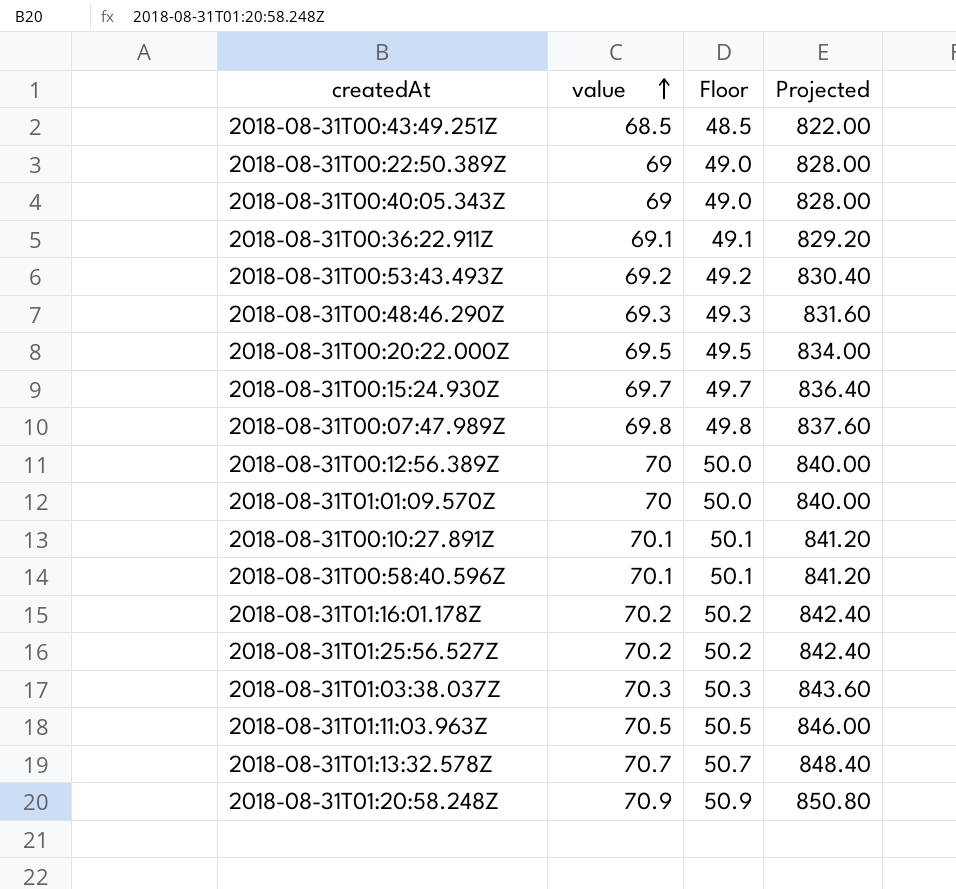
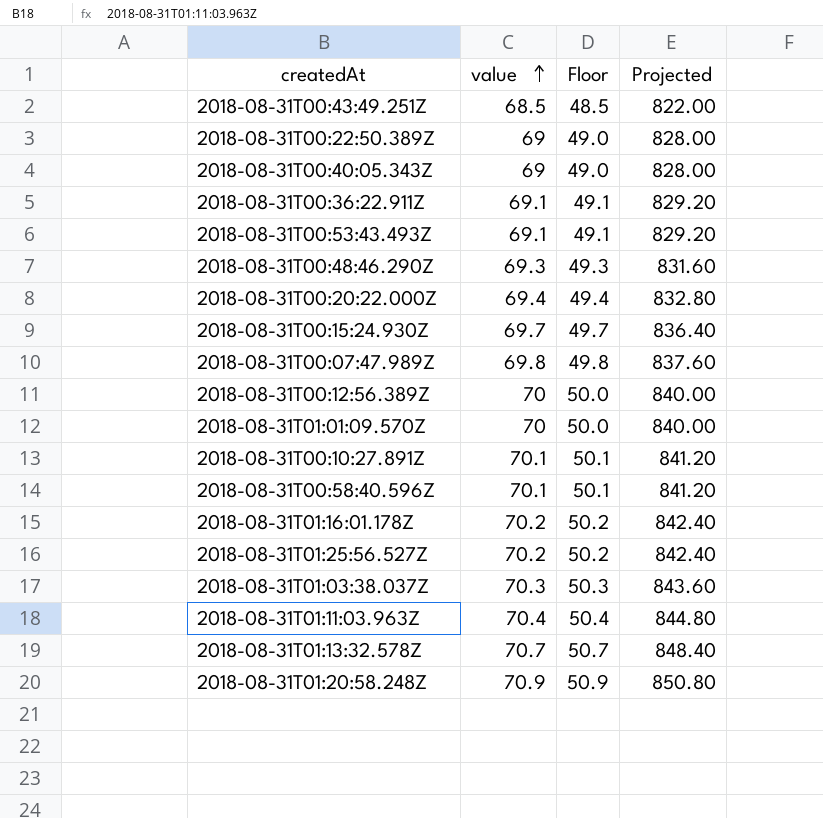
2018-08-31T00:53:43.493Z | value: 69.2 -> 69.1
2018-08-31T00:53:43.493Z | Floor: 49.2 -> 49.1
2018-08-31T00:53:43.493Z | Projected: 830.40 -> 829.20
2018-08-31T00:20:22.000Z | value: 69.5 -> 69.4
2018-08-31T00:20:22.000Z | Floor: 49.5 -> 49.4
2018-08-31T00:20:22.000Z | Projected: 834.00 -> 832.80
2018-08-31T01:11:03.963Z | value: 70.5 -> 70.4
2018-08-31T01:11:03.963Z | Floor: 50.5 -> 50.4
2018-08-31T01:11:03.963Z | Projected: 846.00 -> 844.80

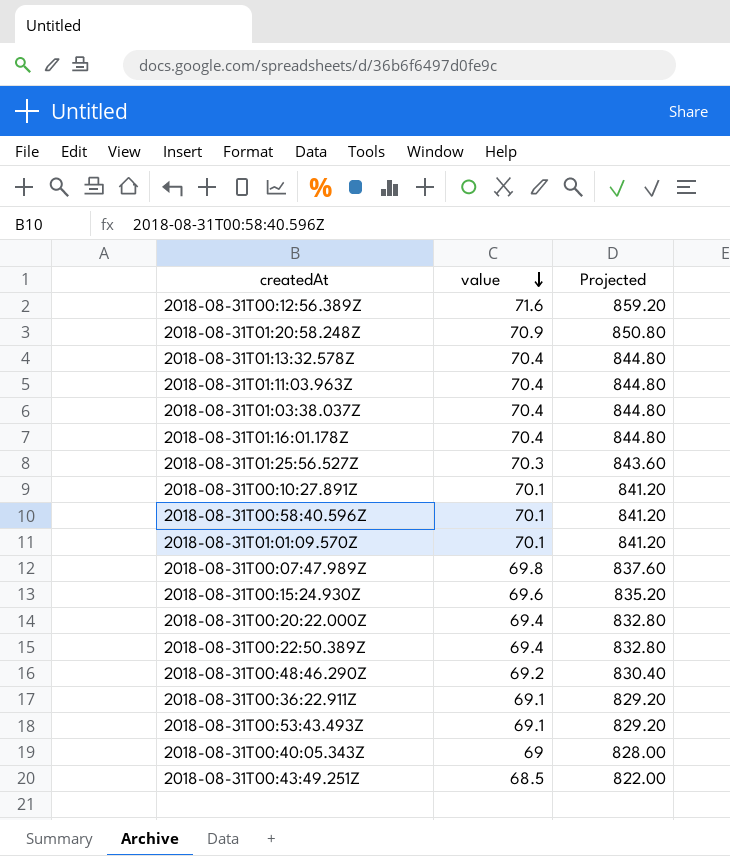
row order: value ascending -> value descending
column Floor | formula: [value] - 20 -> none
2018-08-31T00:12:56.389Z | value: 70 -> 71.6
2018-08-31T00:12:56.389Z | Projected: 840.00 -> 859.20
2018-08-31T01:13:32.578Z | value: 70.7 -> 70.4
2018-08-31T01:13:32.578Z | Projected: 848.40 -> 844.80
2018-08-31T01:03:38.037Z | value: 70.3 -> 70.4
2018-08-31T01:03:38.037Z | Projected: 843.60 -> 844.80
2018-08-31T01:16:01.178Z | value: 70.2 -> 70.4
2018-08-31T01:16:01.178Z | Projected: 842.40 -> 844.80
2018-08-31T01:25:56.527Z | value: 70.2 -> 70.3
2018-08-31T01:25:56.527Z | Projected: 842.40 -> 843.60
2018-08-31T01:01:09.570Z | value: 70 -> 70.1
2018-08-31T01:01:09.570Z | Projected: 840.00 -> 841.20
2018-08-31T00:15:24.930Z | value: 69.7 -> 69.6
2018-08-31T00:15:24.930Z | Projected: 836.40 -> 835.20
2018-08-31T00:22:50.389Z | value: 69 -> 69.4
2018-08-31T00:22:50.389Z | Projected: 828.00 -> 832.80
2018-08-31T00:48:46.290Z | value: 69.3 -> 69.2
2018-08-31T00:48:46.290Z | Projected: 831.60 -> 830.40

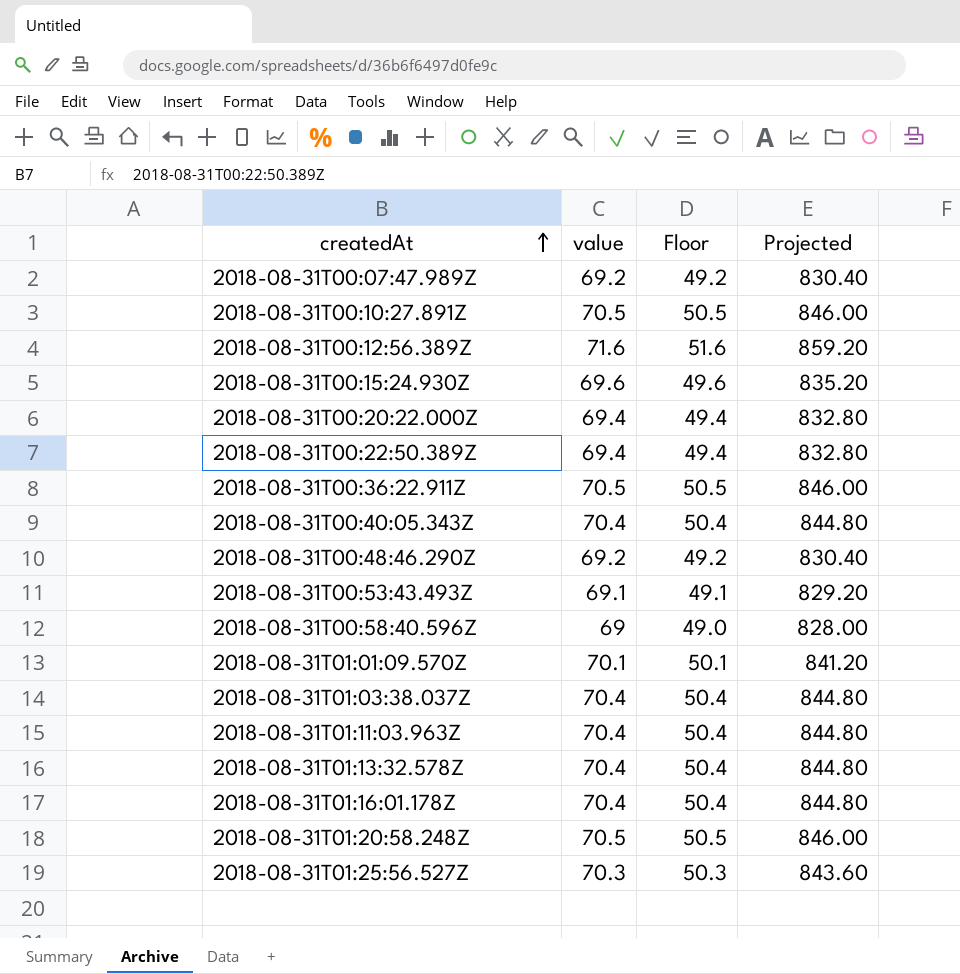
row order: value descending -> createdAt ascending
column Floor | formula: none -> [value] - 20
row 2018-08-31T00:43:49.251Z: 68.5 | 822.00 -> none
2018-08-31T00:07:47.989Z | value: 69.8 -> 69.2
2018-08-31T00:07:47.989Z | Projected: 837.60 -> 830.40
2018-08-31T00:10:27.891Z | value: 70.1 -> 70.5
2018-08-31T00:10:27.891Z | Projected: 841.20 -> 846.00
2018-08-31T00:36:22.911Z | value: 69.1 -> 70.5
2018-08-31T00:36:22.911Z | Projected: 829.20 -> 846.00
2018-08-31T00:40:05.343Z | value: 69 -> 70.4
2018-08-31T00:40:05.343Z | Projected: 828.00 -> 844.80
2018-08-31T00:58:40.596Z | value: 70.1 -> 69
2018-08-31T00:58:40.596Z | Projected: 841.20 -> 828.00
2018-08-31T01:20:58.248Z | value: 70.9 -> 70.5
2018-08-31T01:20:58.248Z | Projected: 850.80 -> 846.00

